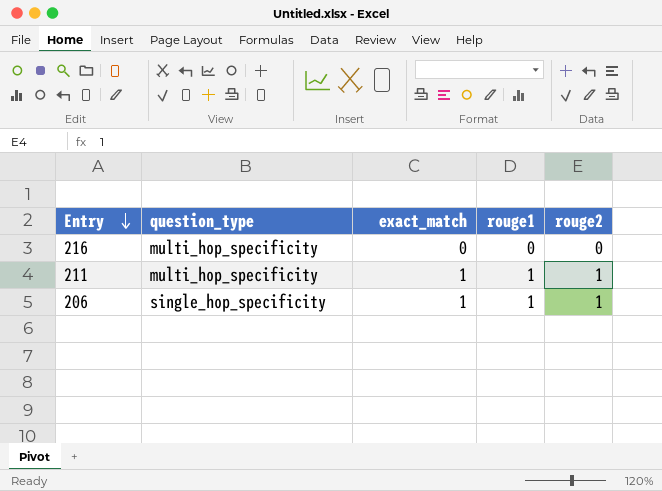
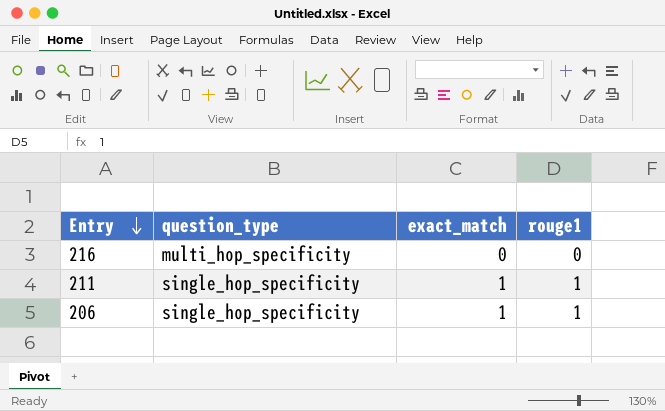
column rouge2 | position: 5 -> none
211 | question_type: multi_hop_specificity -> single_hop_specificity

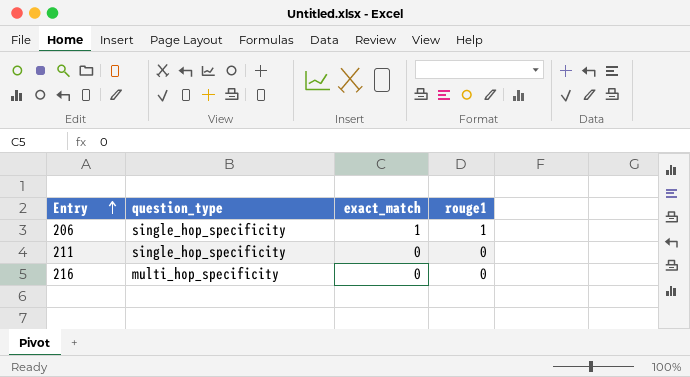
row order: Entry descending -> Entry ascending
211 | exact_match: 1 -> 0
211 | rouge1: 1 -> 0

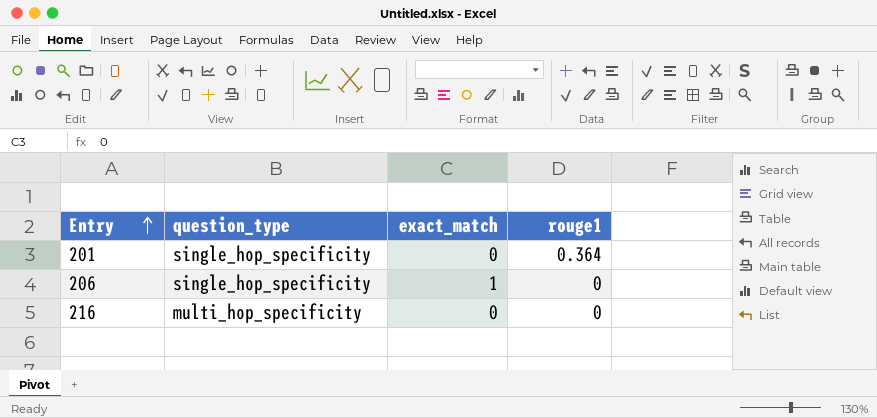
row 211: single_hop_specificity | 0 | 0 -> none
row 201: none -> single_hop_specificity | 0 | 0.364
206 | rouge1: 1 -> 0

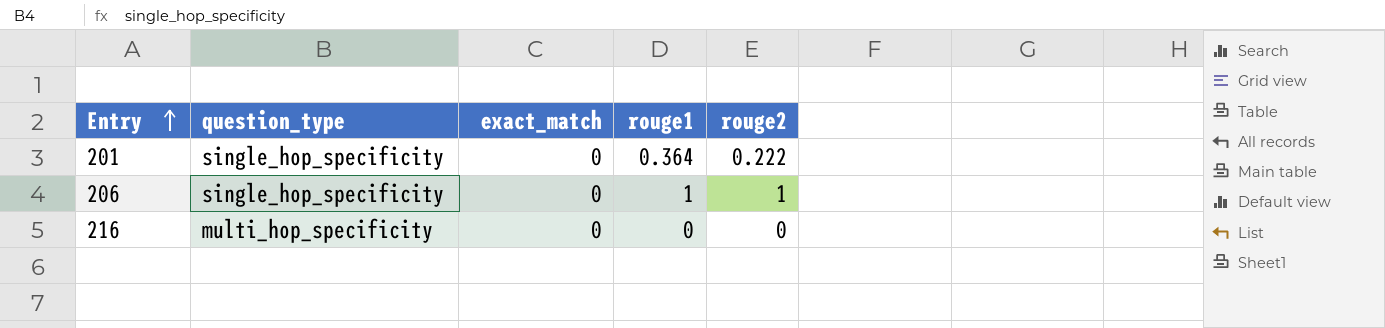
column rouge2 | position: none -> 5
206 | exact_match: 1 -> 0
206 | rouge1: 0 -> 1

